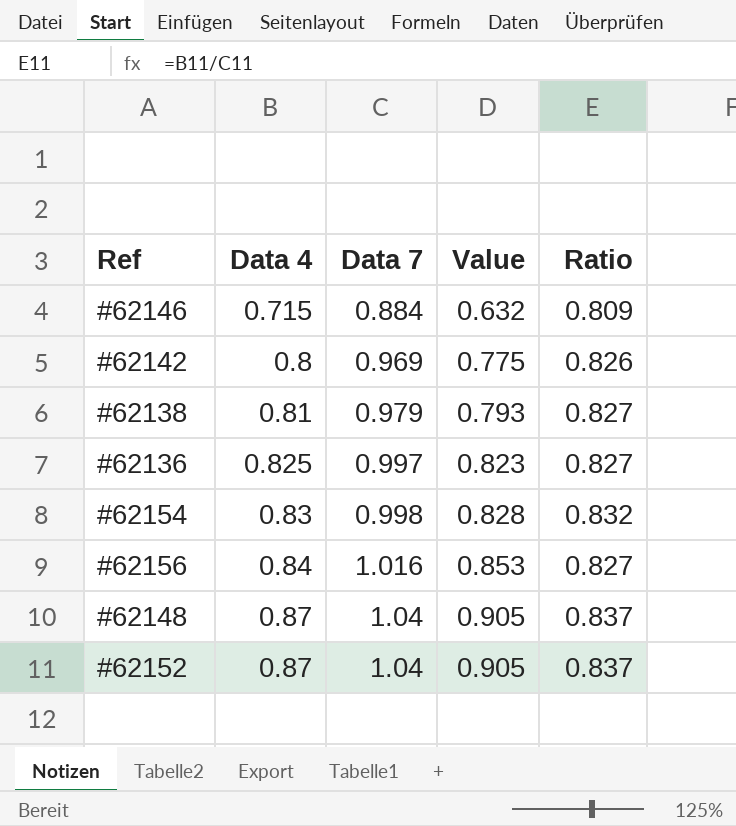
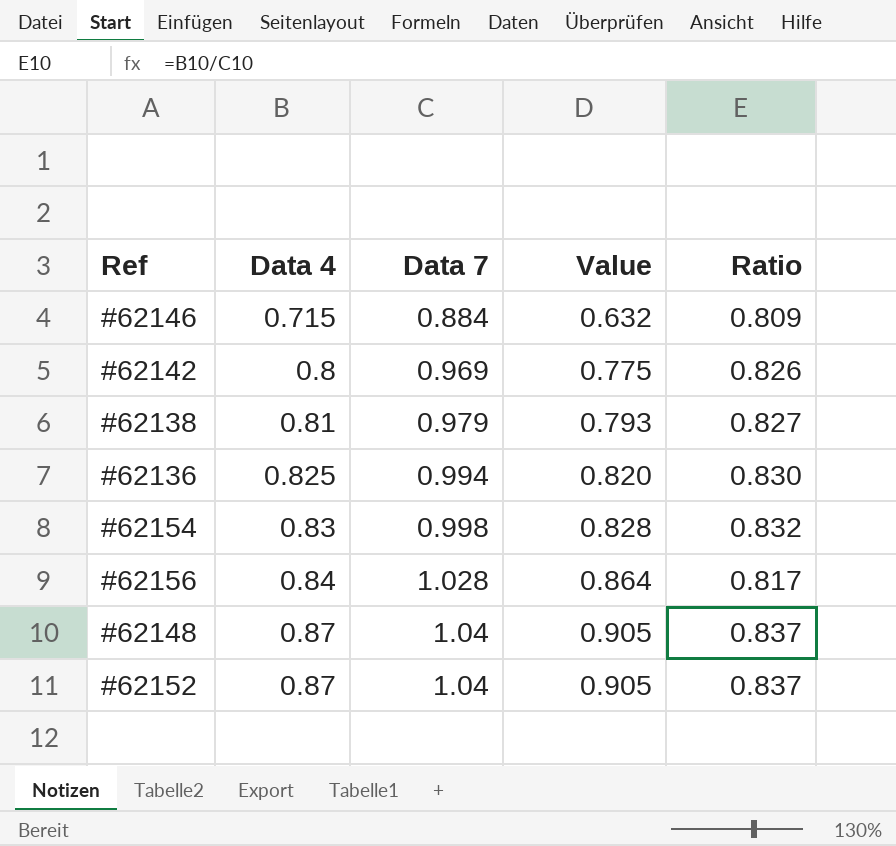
#62136 | Data 7: 0.997 -> 0.994
#62136 | Value: 0.823 -> 0.820
#62136 | Ratio: 0.827 -> 0.830
#62156 | Data 7: 1.016 -> 1.028
#62156 | Value: 0.853 -> 0.864
#62156 | Ratio: 0.827 -> 0.817

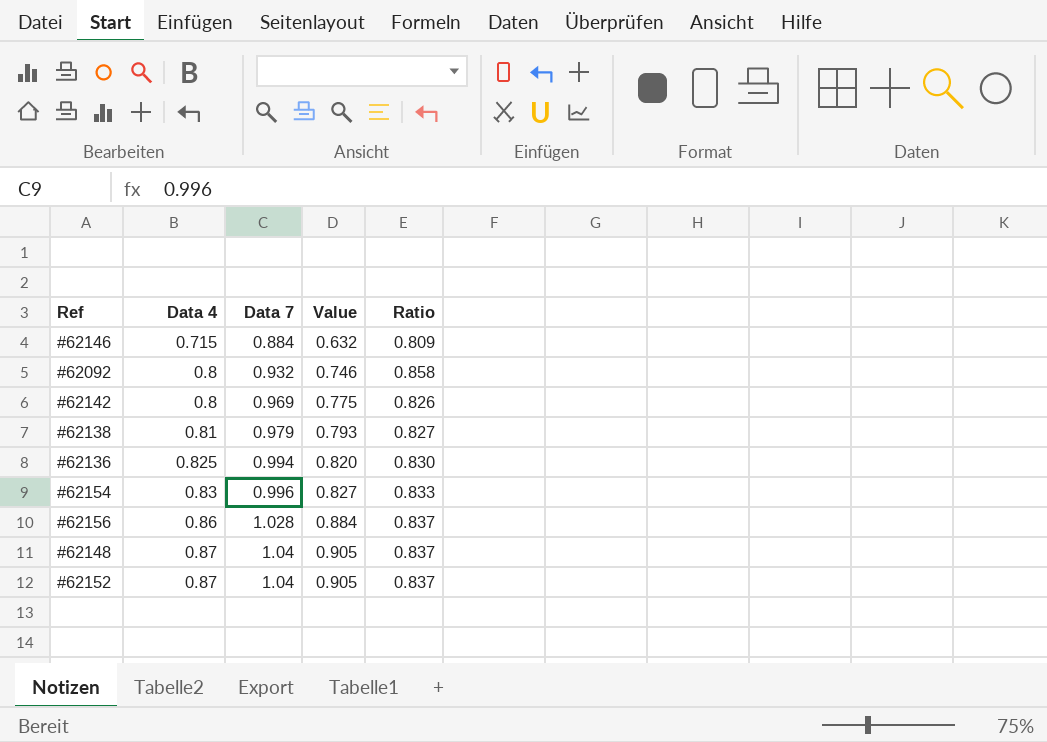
row #62092: none -> 0.8 | 0.932 | 0.746 | 0.858
#62154 | Data 7: 0.998 -> 0.996
#62154 | Value: 0.828 -> 0.827
#62154 | Ratio: 0.832 -> 0.833
#62156 | Data 4: 0.84 -> 0.86
#62156 | Value: 0.864 -> 0.884
#62156 | Ratio: 0.817 -> 0.837

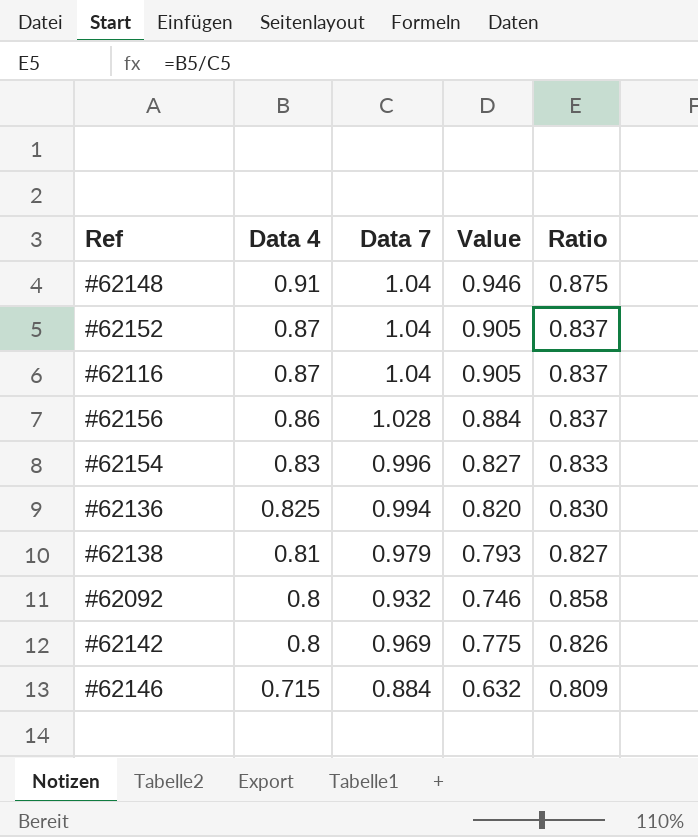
row order: Data 4 ascending -> Data 4 descending
#62148 | Data 4: 0.87 -> 0.91
#62148 | Value: 0.905 -> 0.946
#62148 | Ratio: 0.837 -> 0.875
row #62116: none -> 0.87 | 1.04 | 0.905 | 0.837

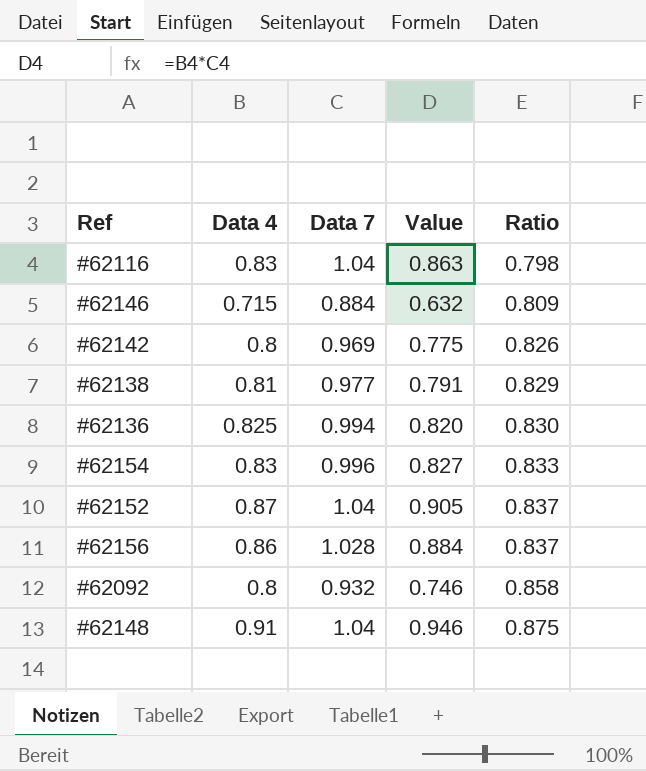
row order: Data 4 descending -> Ratio ascending
#62116 | Data 4: 0.87 -> 0.83
#62116 | Value: 0.905 -> 0.863
#62116 | Ratio: 0.837 -> 0.798
#62138 | Data 7: 0.979 -> 0.977
#62138 | Value: 0.793 -> 0.791
#62138 | Ratio: 0.827 -> 0.829

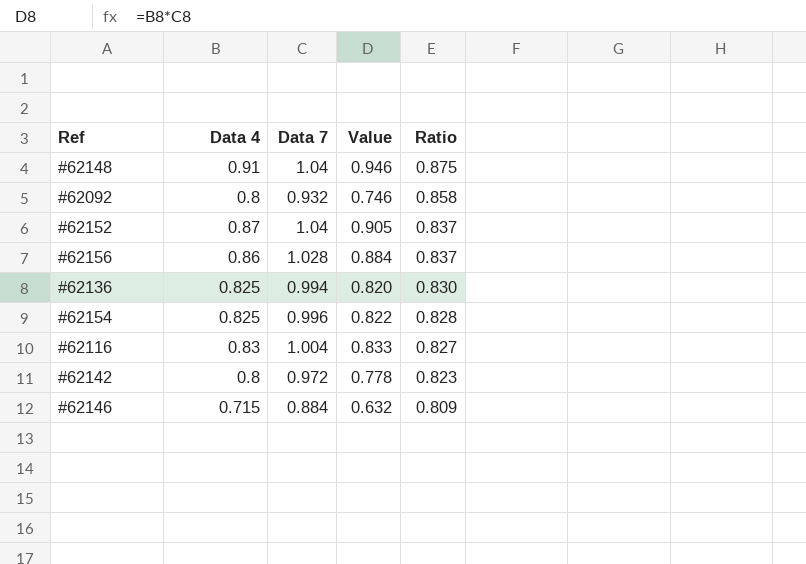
row order: Ratio ascending -> Ratio descending
row #62138: 0.81 | 0.977 | 0.791 | 0.829 -> none
#62154 | Data 4: 0.83 -> 0.825
#62154 | Value: 0.827 -> 0.822
#62154 | Ratio: 0.833 -> 0.828
#62116 | Data 7: 1.04 -> 1.004
#62116 | Value: 0.863 -> 0.833
#62116 | Ratio: 0.798 -> 0.827
#62142 | Data 7: 0.969 -> 0.972
#62142 | Value: 0.775 -> 0.778
#62142 | Ratio: 0.826 -> 0.823

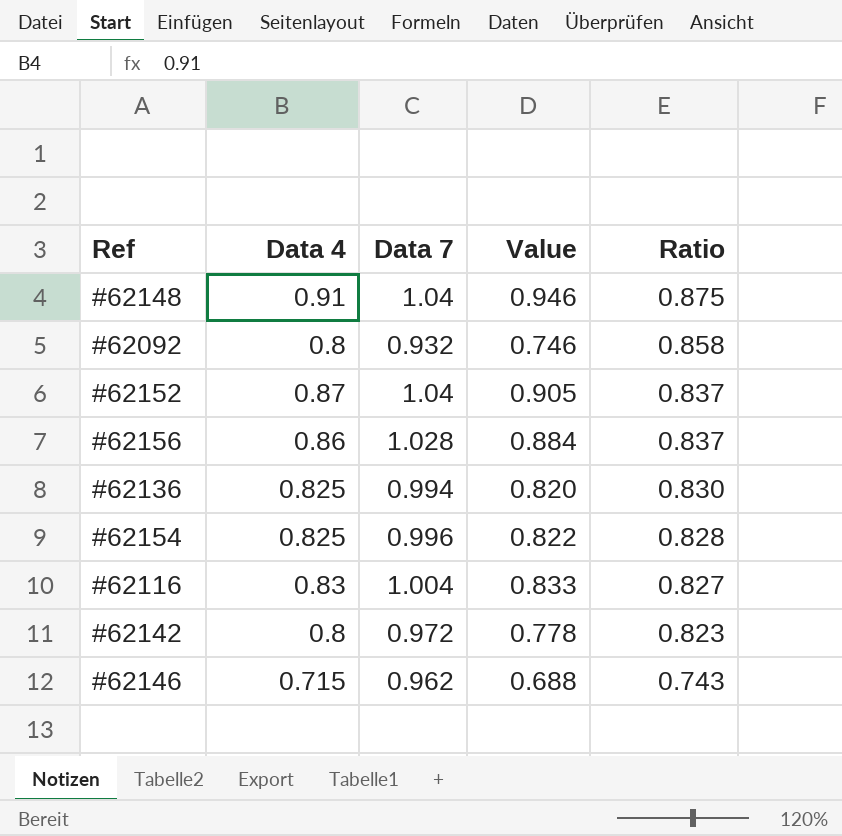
#62146 | Data 7: 0.884 -> 0.962
#62146 | Value: 0.632 -> 0.688
#62146 | Ratio: 0.809 -> 0.743

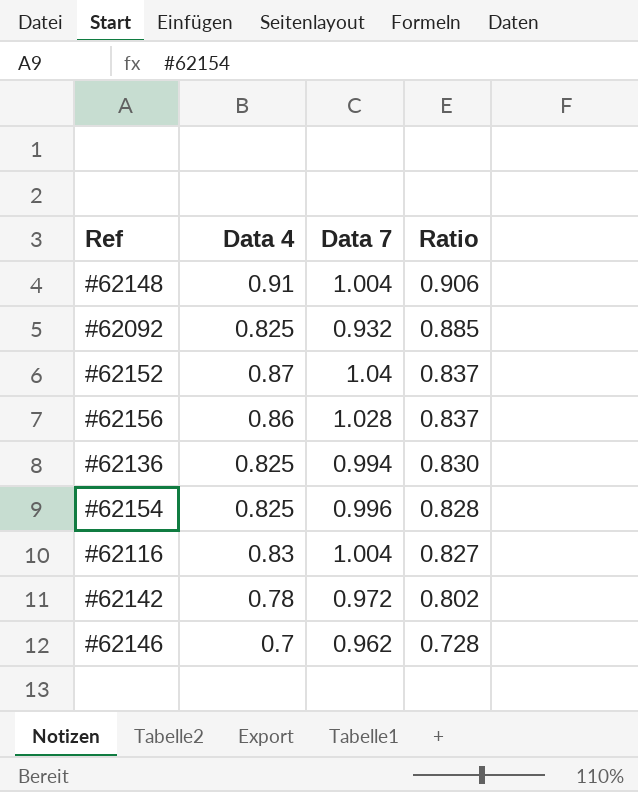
column Value | formula: [Data 4] * [Data 7] -> none
#62148 | Data 7: 1.04 -> 1.004
#62148 | Ratio: 0.875 -> 0.906
#62092 | Data 4: 0.8 -> 0.825
#62092 | Ratio: 0.858 -> 0.885
#62142 | Data 4: 0.8 -> 0.78
#62142 | Ratio: 0.823 -> 0.802
#62146 | Data 4: 0.715 -> 0.7
#62146 | Ratio: 0.743 -> 0.728

